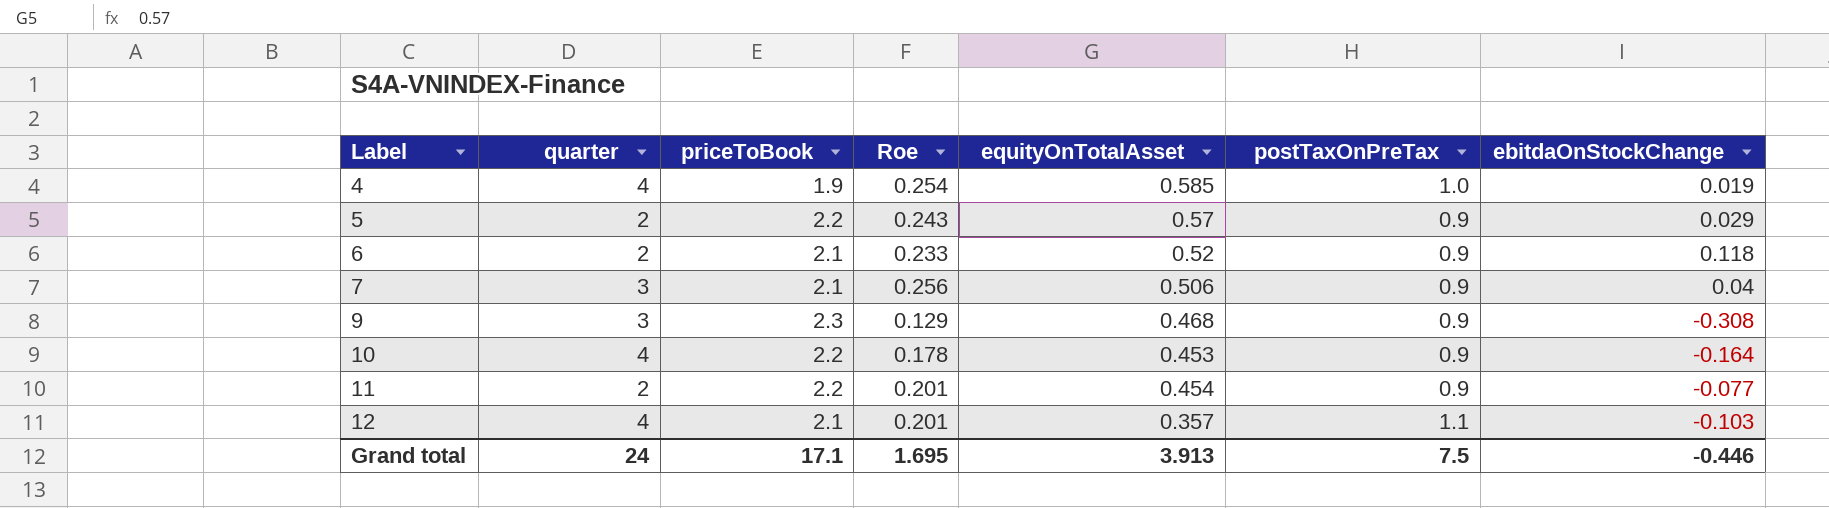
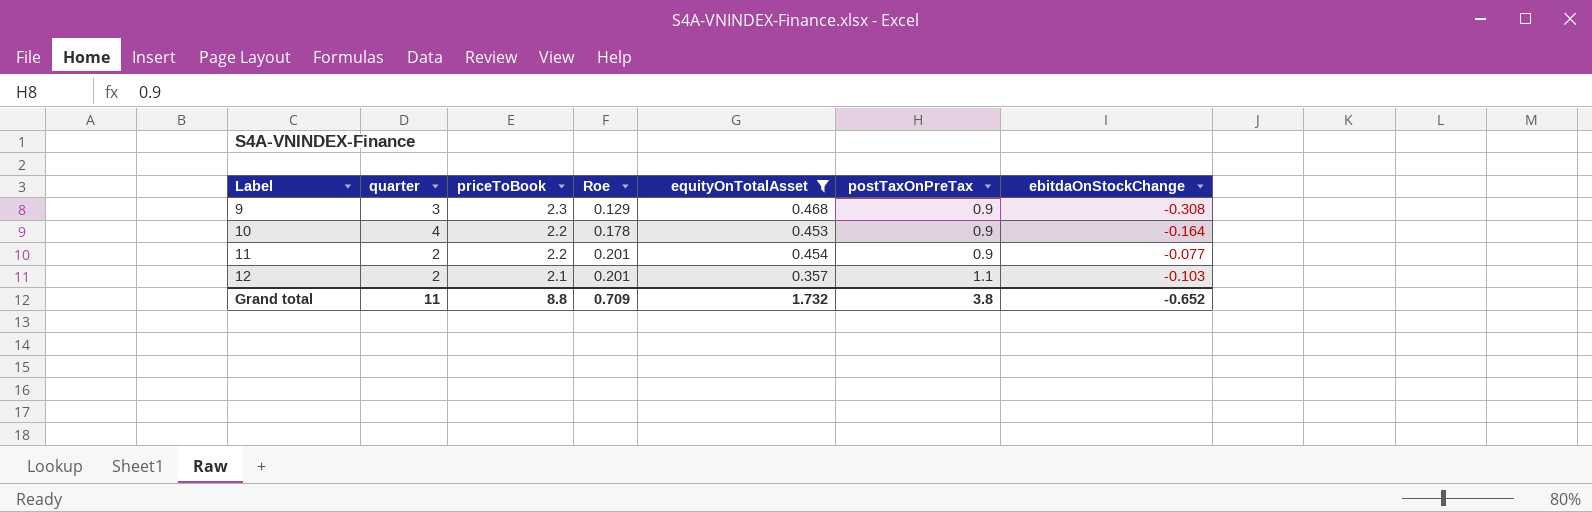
filter: none -> equityOnTotalAsset <= 0.468
12 | quarter: 4 -> 2
Grand total | quarter: 24 -> 11
Grand total | priceToBook: 17.1 -> 8.8
Grand total | Roe: 1.695 -> 0.709
Grand total | equityOnTotalAsset: 3.913 -> 1.732
Grand total | postTaxOnPreTax: 7.5 -> 3.8
Grand total | ebitdaOnStockChange: -0.446 -> -0.652

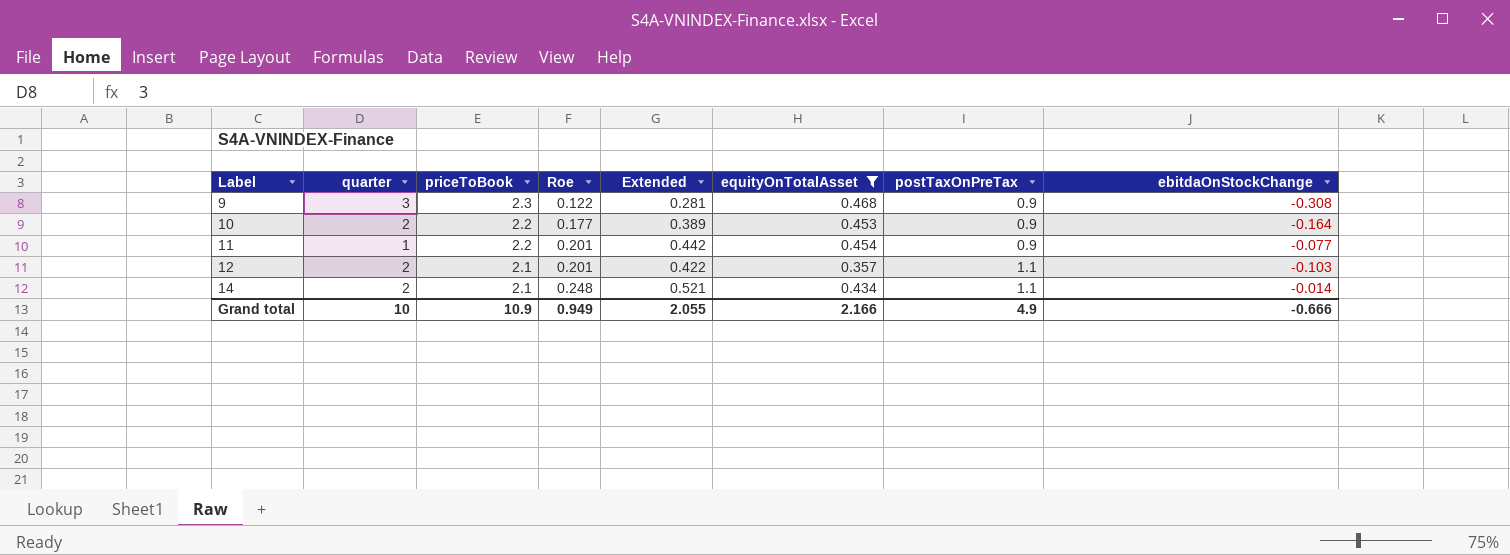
column Extended | formula: none -> [priceToBook] * [Roe]
9 | Roe: 0.129 -> 0.122
10 | quarter: 4 -> 2
10 | Roe: 0.178 -> 0.177
11 | quarter: 2 -> 1
row 14: none -> 2 | 2.1 | 0.248 | 0.521 | 0.434 | 1.1 | -0.014
Grand total | quarter: 11 -> 10
Grand total | priceToBook: 8.8 -> 10.9
Grand total | Roe: 0.709 -> 0.949
Grand total | equityOnTotalAsset: 1.732 -> 2.166
Grand total | postTaxOnPreTax: 3.8 -> 4.9
Grand total | ebitdaOnStockChange: -0.652 -> -0.666

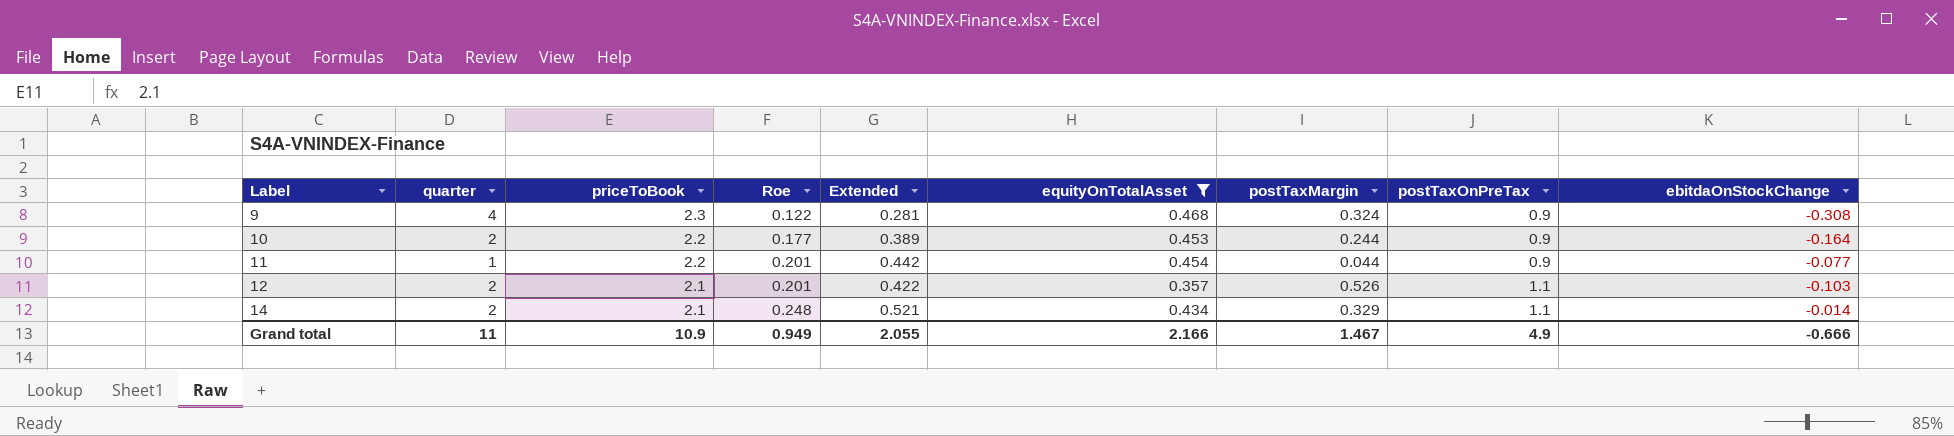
column postTaxMargin | position: none -> 7
9 | quarter: 3 -> 4
Grand total | quarter: 10 -> 11

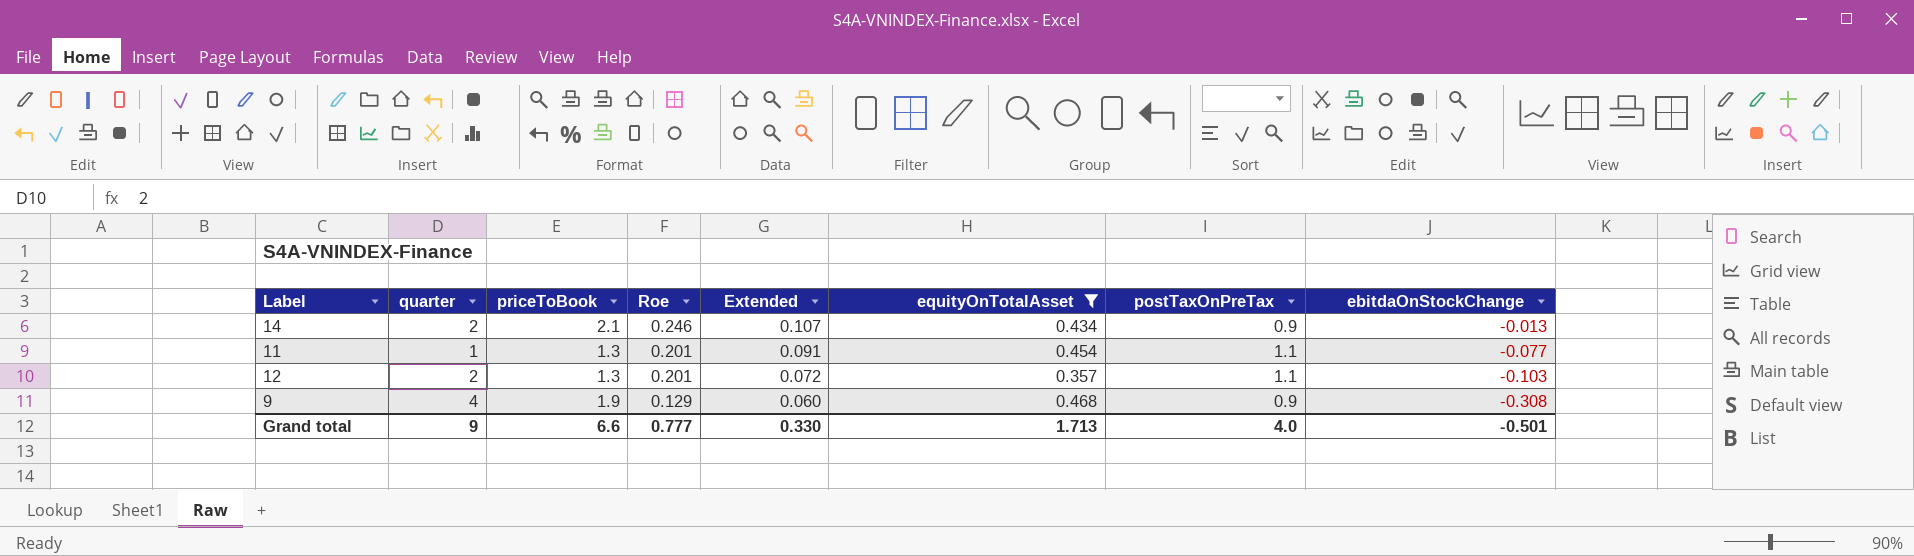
row order: Label ascending -> Roe descending
column postTaxMargin | position: 7 -> none
column Extended | formula: [priceToBook] * [Roe] -> [Roe] * [equityOnTotalAsset]
row 10: 2 | 2.2 | 0.177 | 0.389 | 0.453 | 0.244 | 0.9 | -0.164 -> none
14 | Roe: 0.248 -> 0.246
14 | postTaxOnPreTax: 1.1 -> 0.9
14 | ebitdaOnStockChange: -0.014 -> -0.013
11 | priceToBook: 2.2 -> 1.3
11 | postTaxOnPreTax: 0.9 -> 1.1
12 | priceToBook: 2.1 -> 1.3
9 | priceToBook: 2.3 -> 1.9
9 | Roe: 0.122 -> 0.129
Grand total | quarter: 11 -> 9
Grand total | priceToBook: 10.9 -> 6.6
Grand total | Roe: 0.949 -> 0.777
Grand total | Extended: 2.055 -> 0.330
Grand total | equityOnTotalAsset: 2.166 -> 1.713
Grand total | postTaxOnPreTax: 4.9 -> 4.0
Grand total | ebitdaOnStockChange: -0.666 -> -0.501

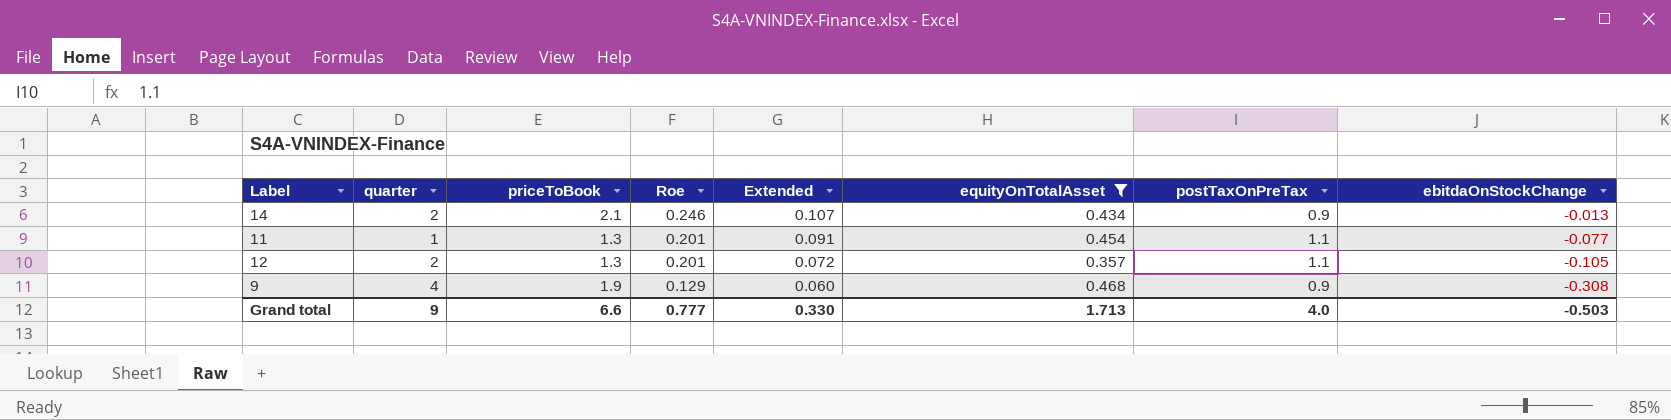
12 | ebitdaOnStockChange: -0.103 -> -0.105
Grand total | ebitdaOnStockChange: -0.501 -> -0.503

